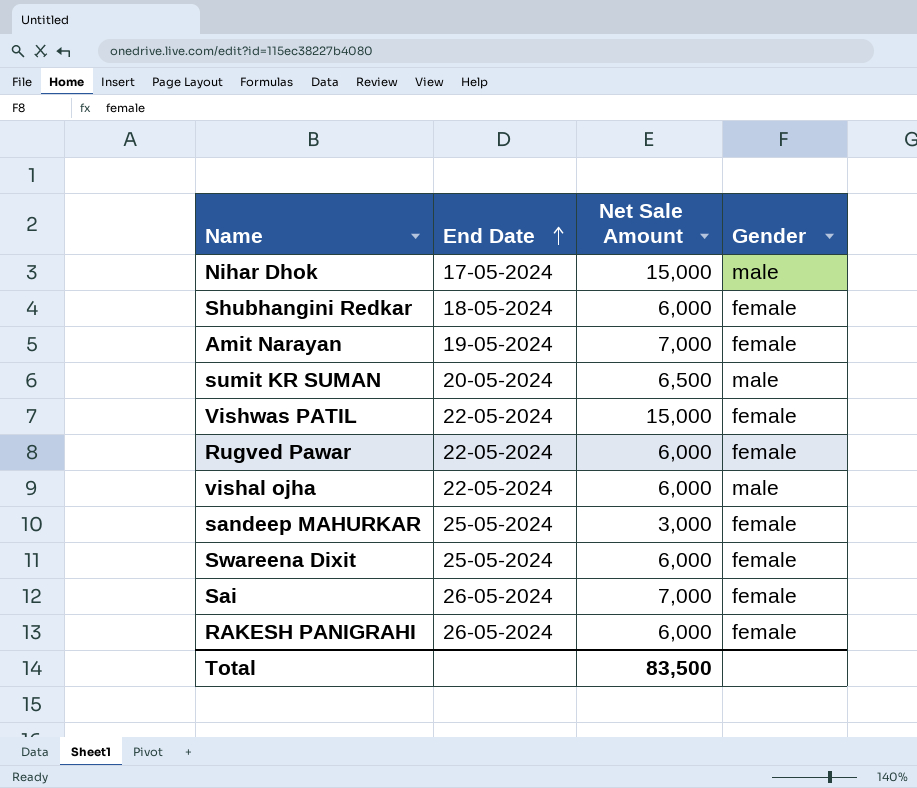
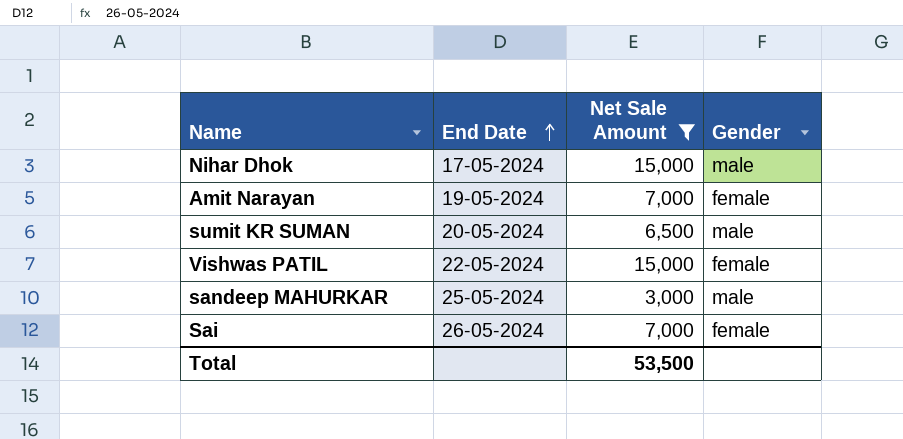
filter: none -> Net Sale Amount != 6,000
sandeep MAHURKAR | Gender: female -> male
Total | Net Sale Amount: 83,500 -> 53,500

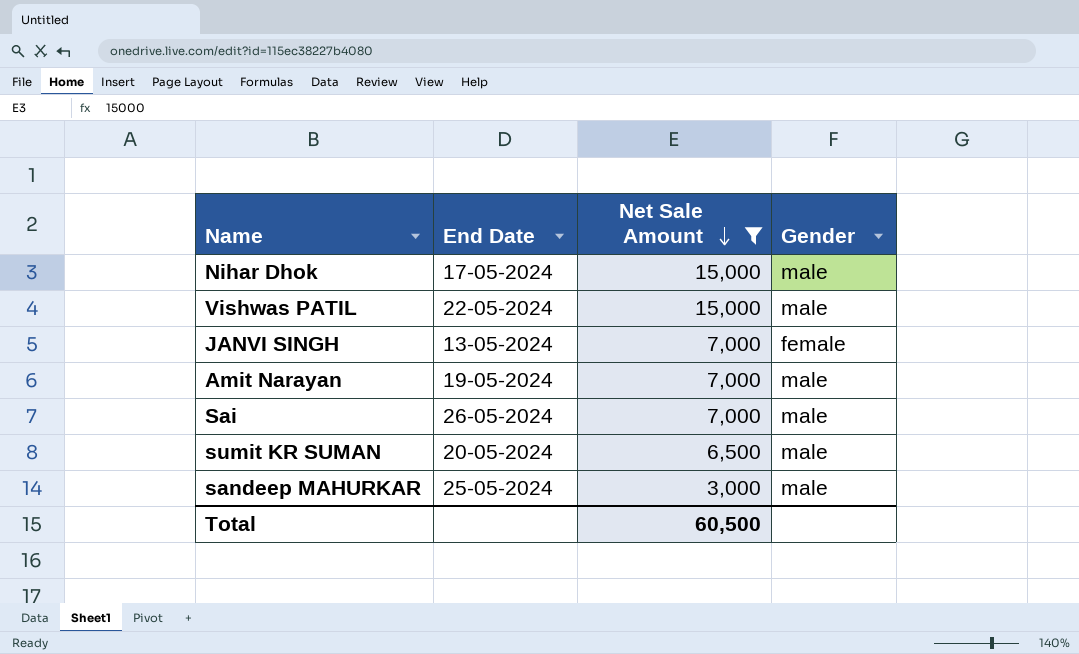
row order: End Date ascending -> Net Sale Amount descending
Vishwas PATIL | Gender: female -> male
row JANVI SINGH: none -> 13-05-2024 | 7,000 | female
Amit Narayan | Gender: female -> male
Sai | Gender: female -> male
Total | Net Sale Amount: 53,500 -> 60,500

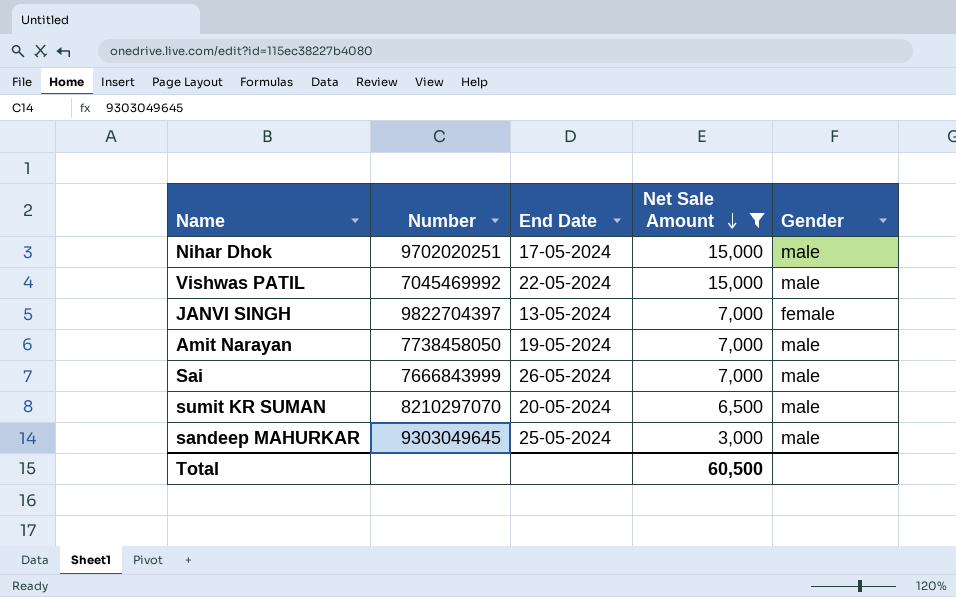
column Number | position: none -> 2

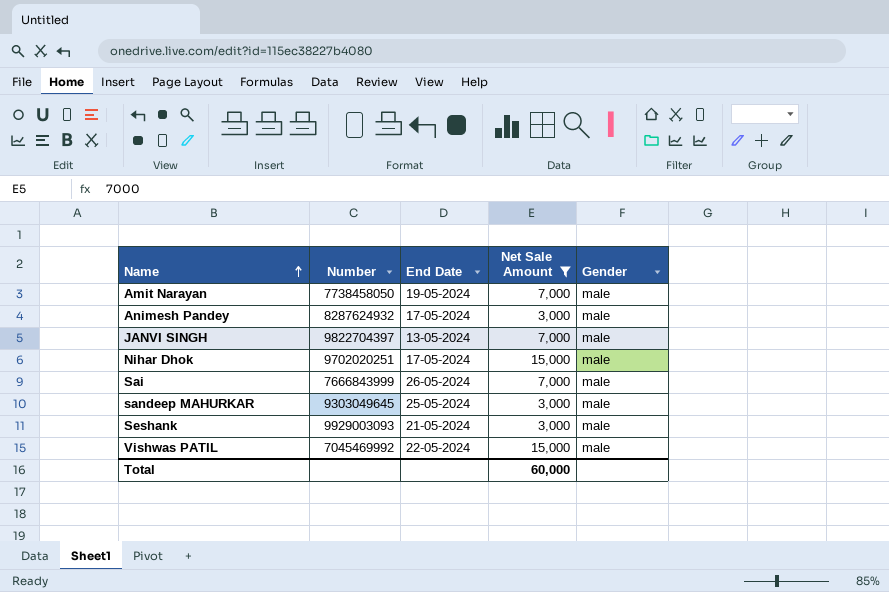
row order: Net Sale Amount descending -> Name ascending
row sumit KR SUMAN: 8210297070 | 20-05-2024 | 6,500 | male -> none
row Animesh Pandey: none -> 8287624932 | 17-05-2024 | 3,000 | male
JANVI SINGH | Gender: female -> male
row Seshank: none -> 9929003093 | 21-05-2024 | 3,000 | male
Total | Net Sale Amount: 60,500 -> 60,000

